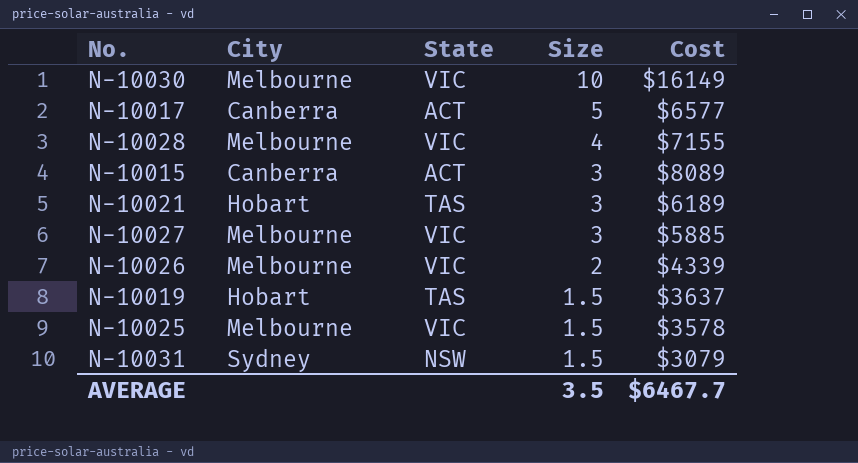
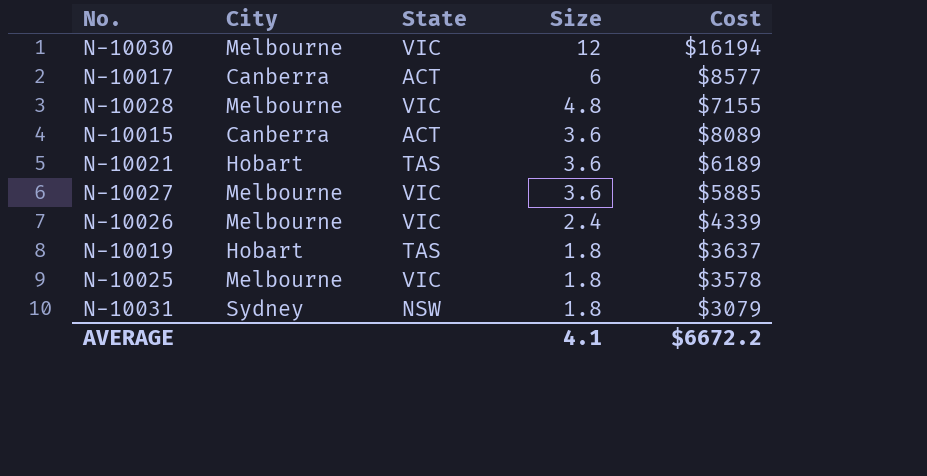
N-10030 | Size: 10 -> 12
N-10030 | Cost: $16149 -> $16194
N-10017 | Size: 5 -> 6
N-10017 | Cost: $6577 -> $8577
N-10028 | Size: 4 -> 4.8
N-10015 | Size: 3 -> 3.6
N-10021 | Size: 3 -> 3.6
N-10027 | Size: 3 -> 3.6
N-10026 | Size: 2 -> 2.4
N-10019 | Size: 1.5 -> 1.8
N-10025 | Size: 1.5 -> 1.8
N-10031 | Size: 1.5 -> 1.8
AVERAGE | Size: 3.5 -> 4.1
AVERAGE | Cost: $6467.7 -> $6672.2

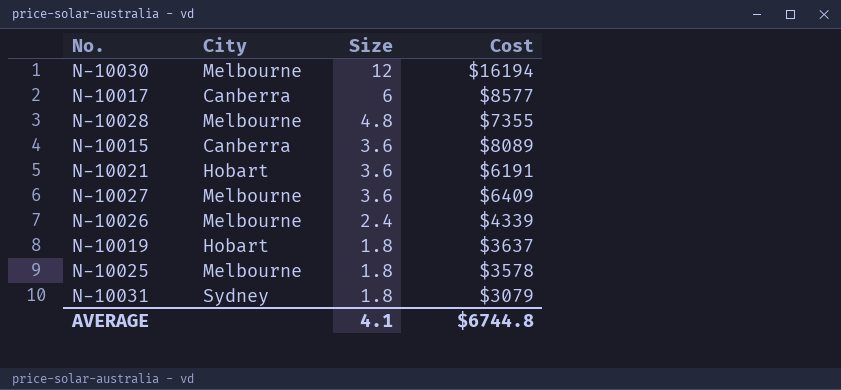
column State | position: 3 -> none
N-10028 | Cost: $7155 -> $7355
N-10021 | Cost: $6189 -> $6191
N-10027 | Cost: $5885 -> $6409
AVERAGE | Cost: $6672.2 -> $6744.8

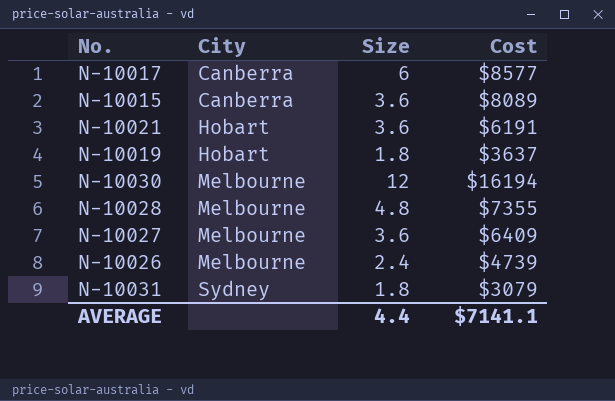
row order: Size descending -> City ascending
row N-10025: Melbourne | 1.8 | $3578 -> none
N-10026 | Cost: $4339 -> $4739
AVERAGE | Size: 4.1 -> 4.4
AVERAGE | Cost: $6744.8 -> $7141.1

